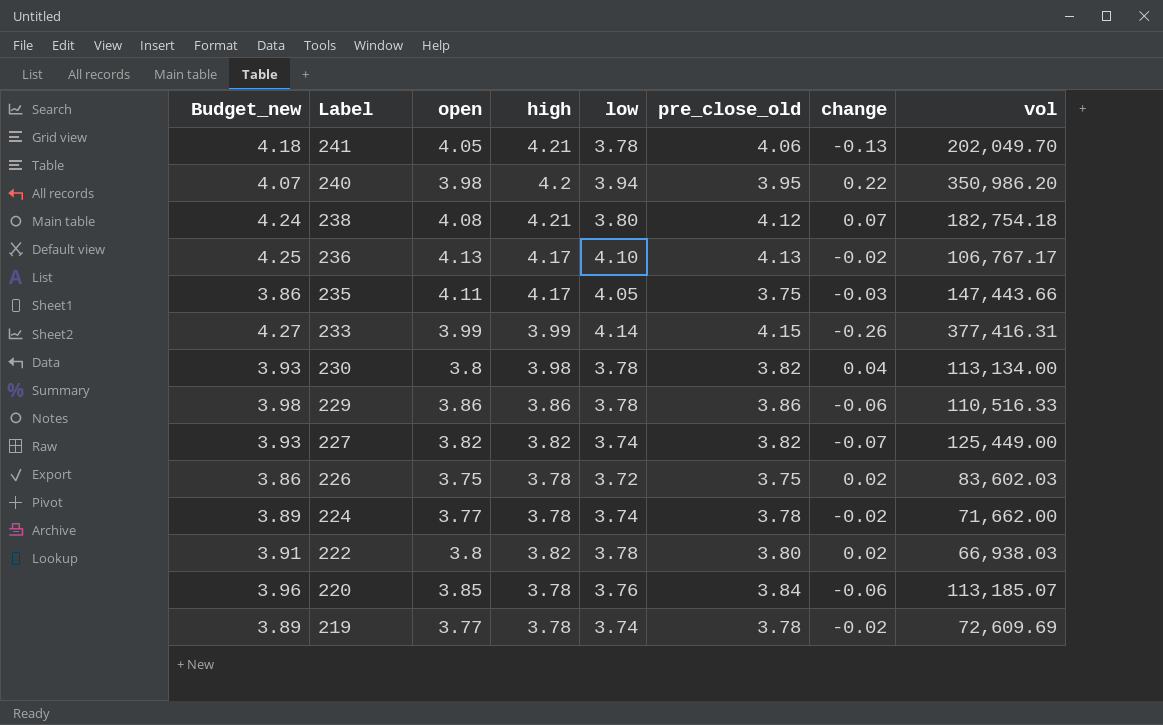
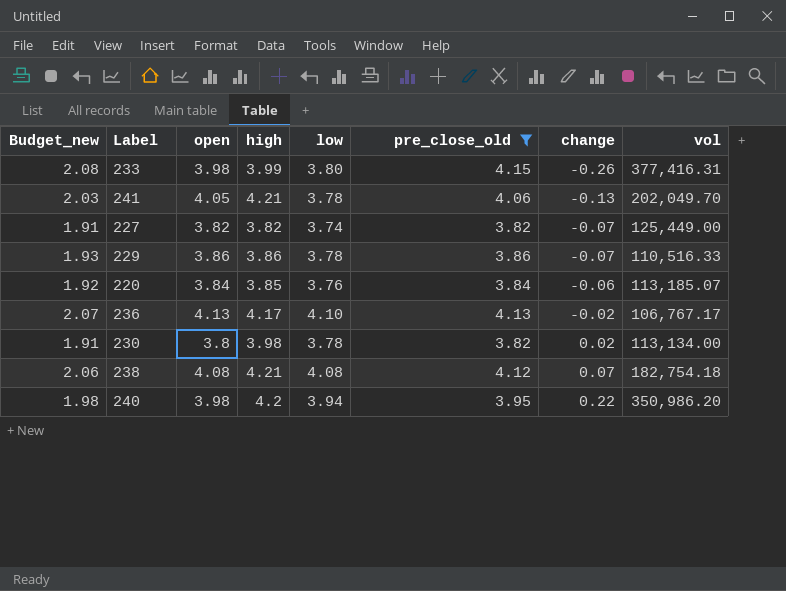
filter: none -> pre_close_old >= 3.82
row order: Label descending -> change ascending
column Budget_new | formula: [pre_close_old] * 1.03 -> [pre_close_old] * 0.5
233 | open: 3.99 -> 3.98
233 | low: 4.14 -> 3.80
229 | change: -0.06 -> -0.07
220 | open: 3.85 -> 3.84
220 | high: 3.78 -> 3.85
230 | change: 0.04 -> 0.02
238 | low: 3.80 -> 4.08

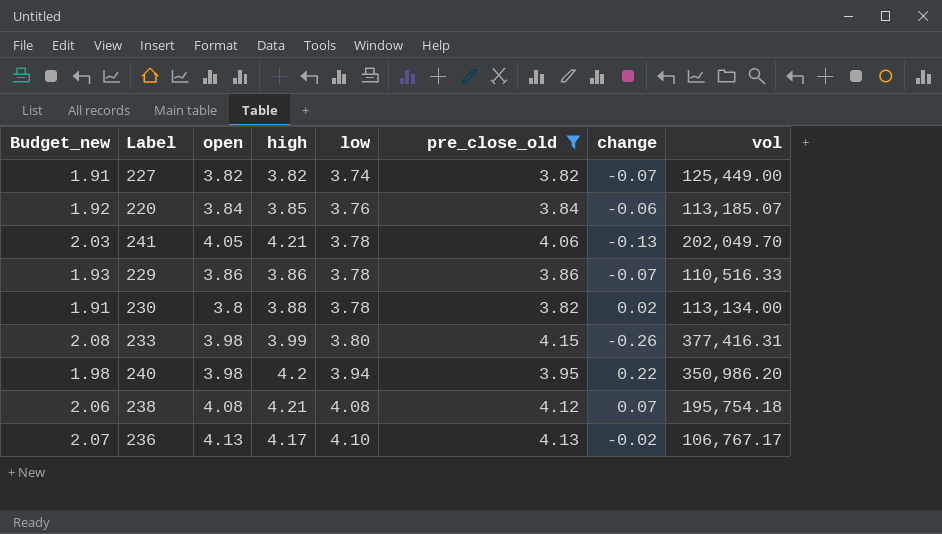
row order: change ascending -> low ascending
230 | high: 3.98 -> 3.88
238 | vol: 182,754.18 -> 195,754.18

